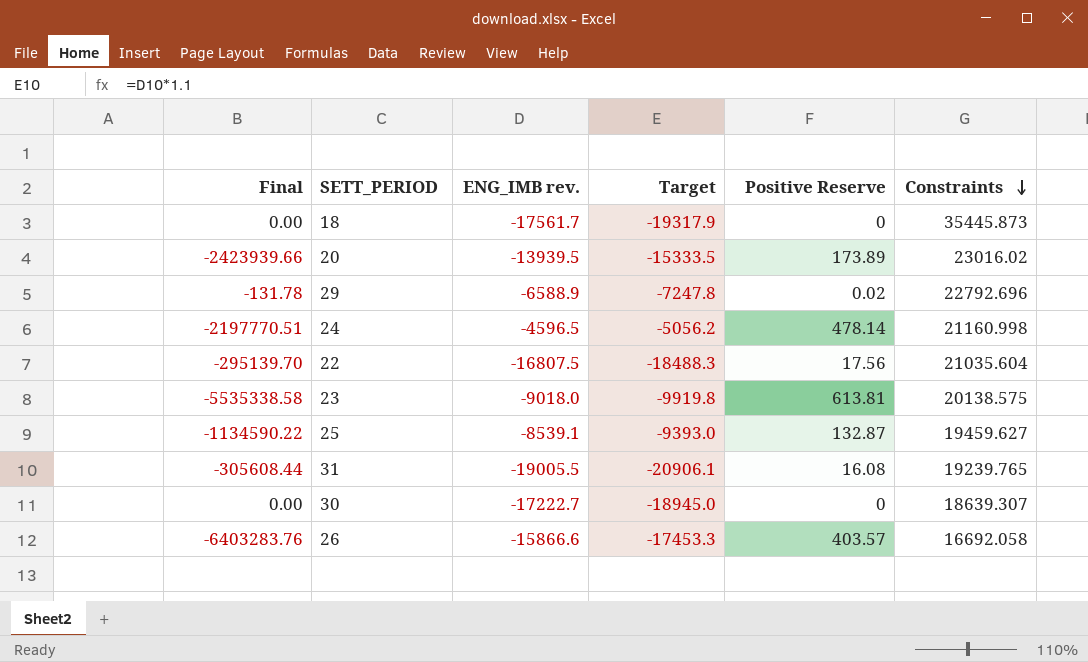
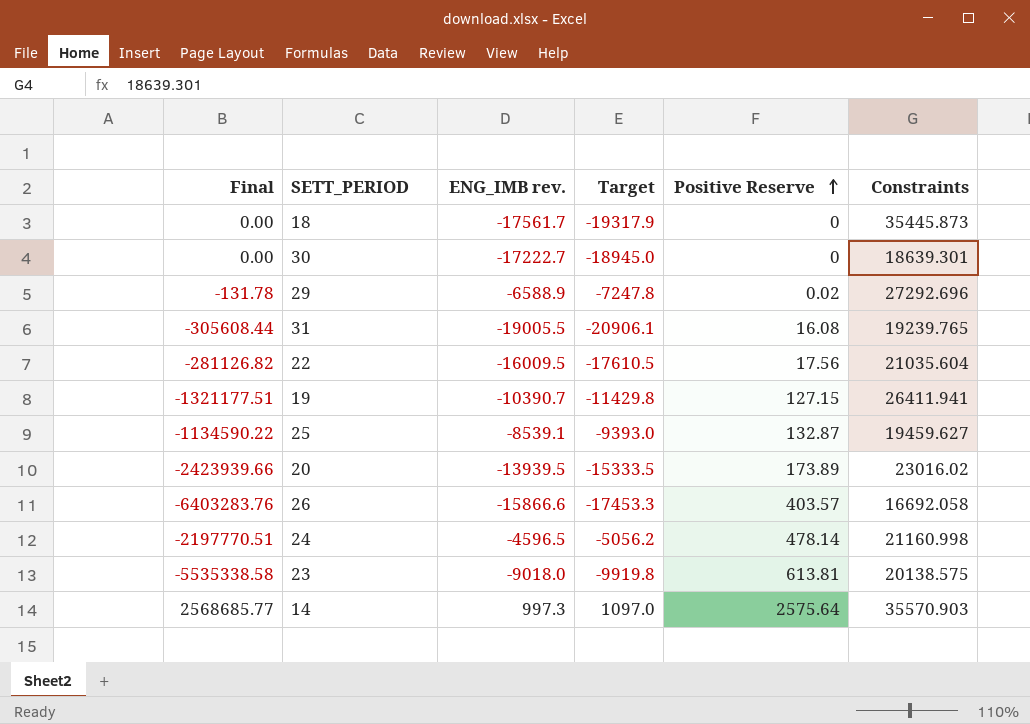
row order: Constraints descending -> Positive Reserve ascending
30 | Constraints: 18639.307 -> 18639.301
29 | Constraints: 22792.696 -> 27292.696
22 | Final: -295139.70 -> -281126.82
22 | ENG_IMB rev.: -16807.5 -> -16009.5
22 | Target: -18488.3 -> -17610.5
row 19: none -> -1321177.51 | -10390.7 | -11429.8 | 127.15 | 26411.941
row 14: none -> 2568685.77 | 997.3 | 1097.0 | 2575.64 | 35570.903

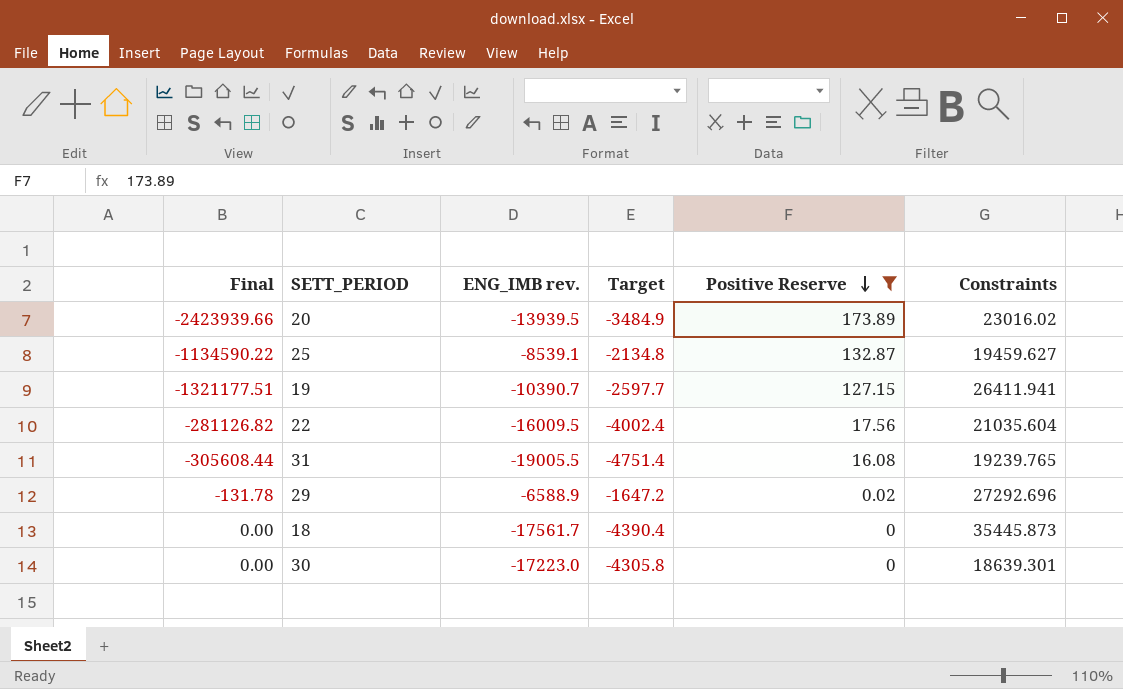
filter: none -> Positive Reserve <= 173.89
row order: Positive Reserve ascending -> Positive Reserve descending
column Target | formula: [ENG_IMB rev.] * 1.1 -> [ENG_IMB rev.] * 0.25
30 | ENG_IMB rev.: -17222.7 -> -17223.0

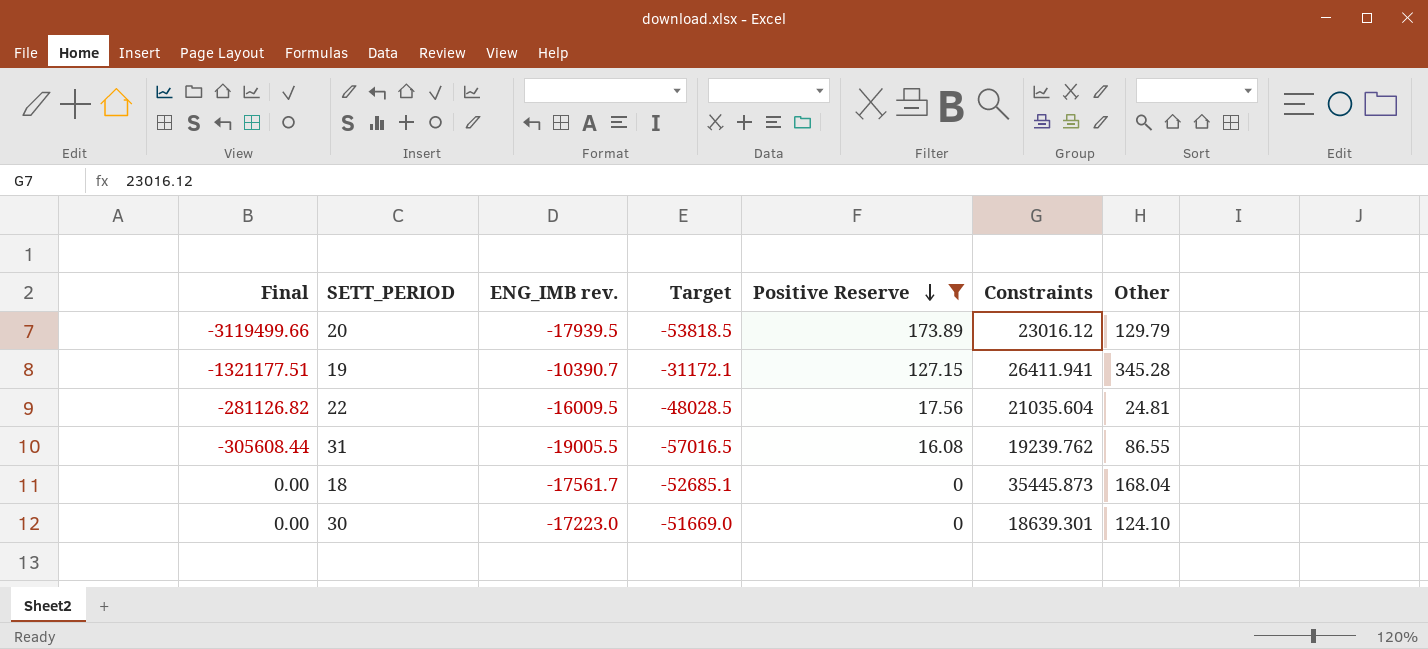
column Target | formula: [ENG_IMB rev.] * 0.25 -> [ENG_IMB rev.] * 3
column Other | position: none -> 7
row 25: -1134590.22 | -8539.1 | -2134.8 | 132.87 | 19459.627 -> none
row 29: -131.78 | -6588.9 | -1647.2 | 0.02 | 27292.696 -> none
20 | Final: -2423939.66 -> -3119499.66
20 | ENG_IMB rev.: -13939.5 -> -17939.5
20 | Constraints: 23016.02 -> 23016.12
31 | Constraints: 19239.765 -> 19239.762

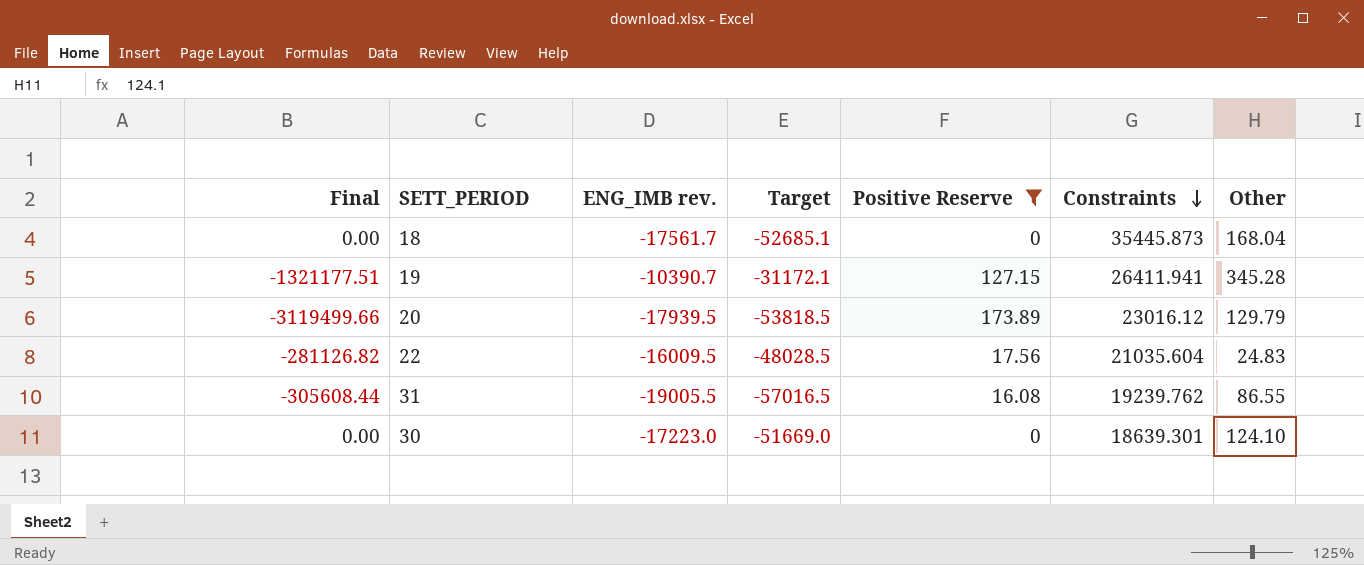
row order: Positive Reserve descending -> Constraints descending
22 | Other: 24.81 -> 24.83

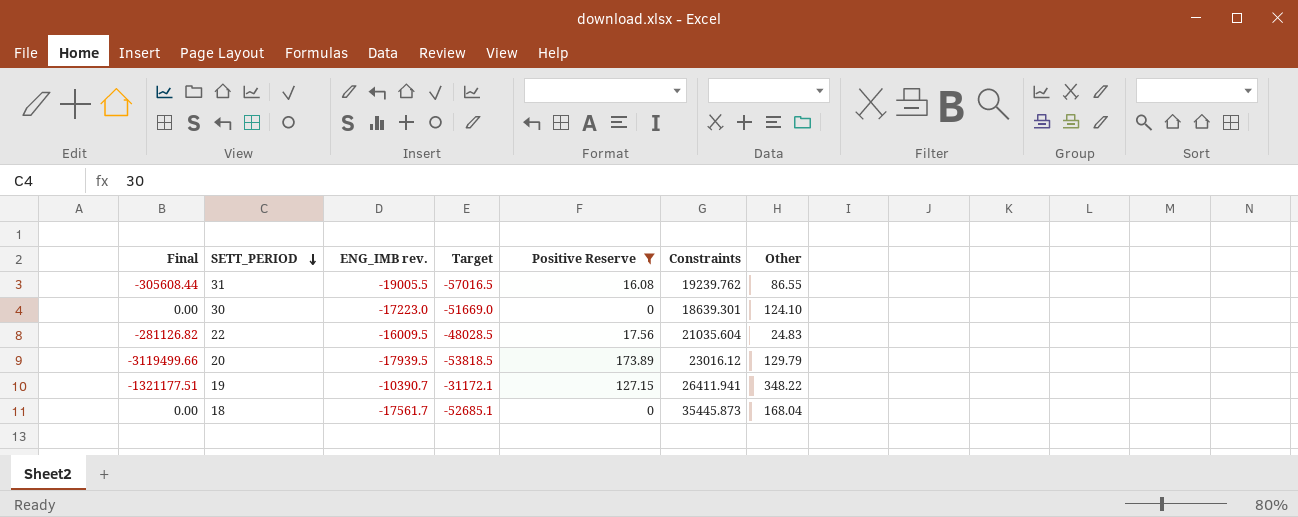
row order: Constraints descending -> SETT_PERIOD descending
19 | Other: 345.28 -> 348.22

